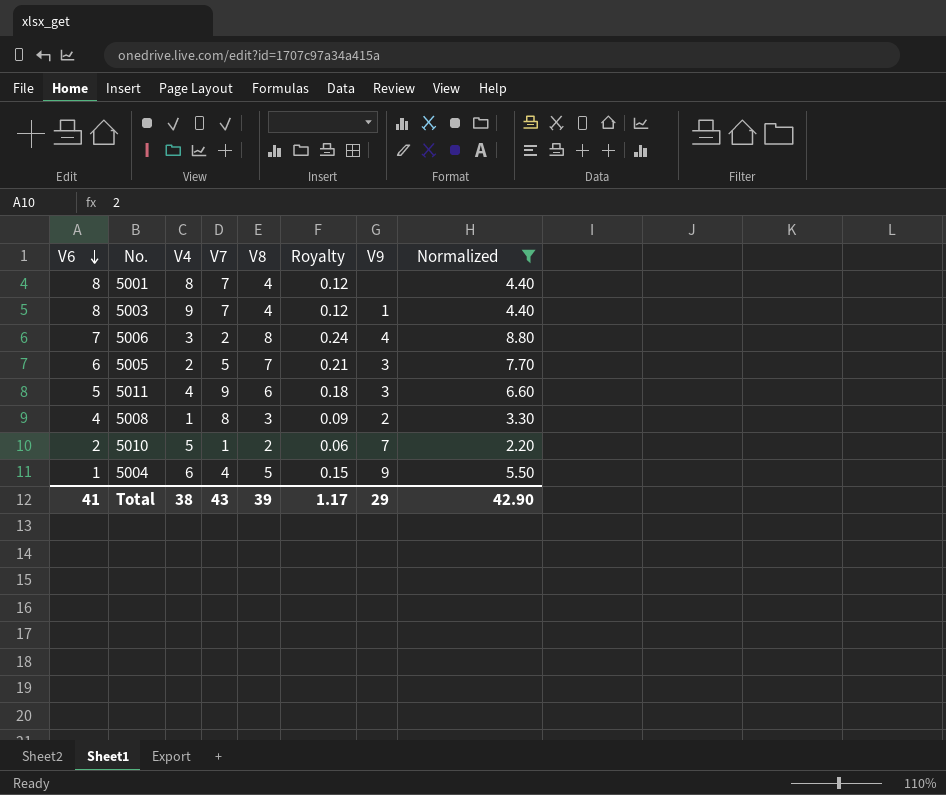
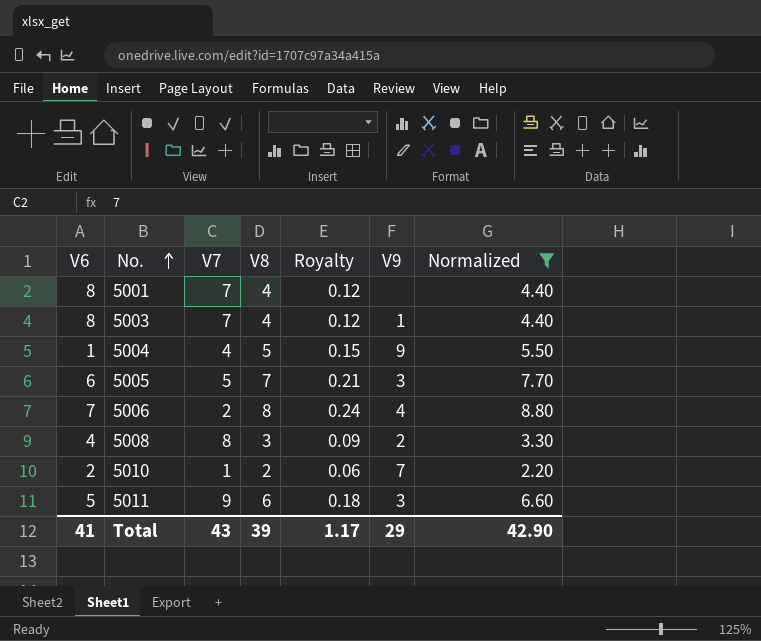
row order: V6 descending -> No. ascending
column V4 | position: 3 -> none

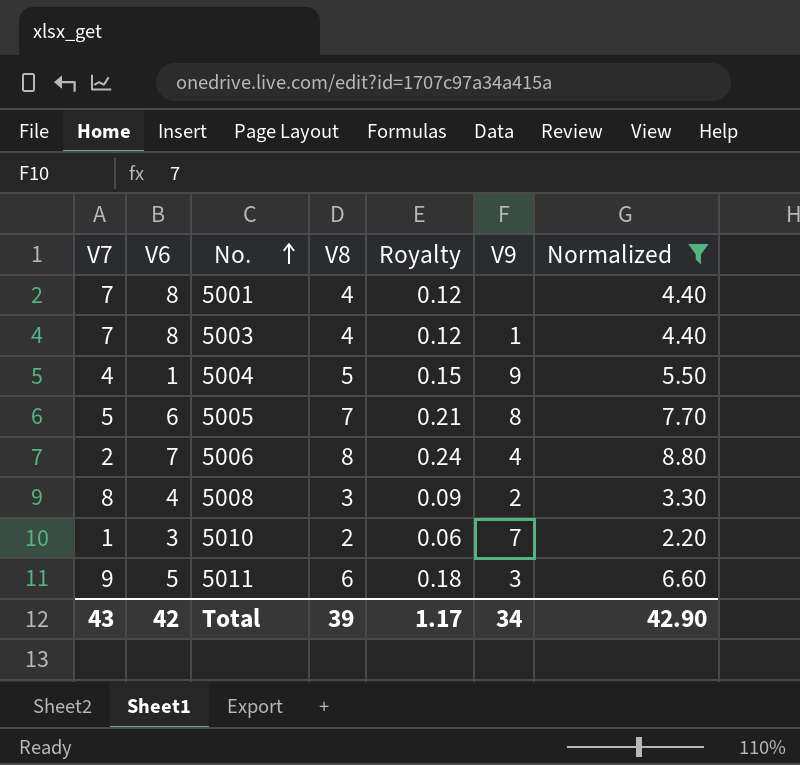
column V7 | position: 3 -> 1
5005 | V9: 3 -> 8
5010 | V6: 2 -> 3
Total | V6: 41 -> 42
Total | V9: 29 -> 34

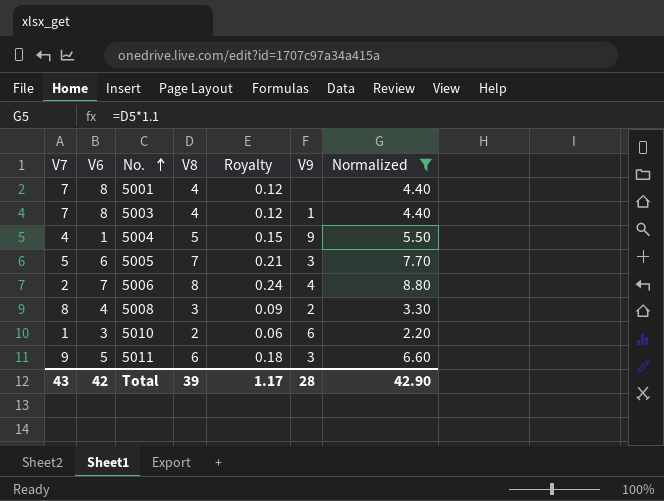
5005 | V9: 8 -> 3
5010 | V9: 7 -> 6
Total | V9: 34 -> 28

